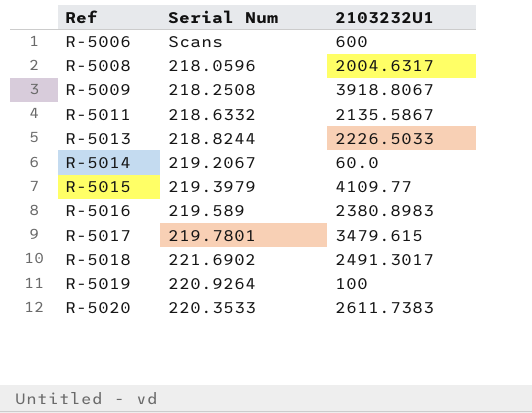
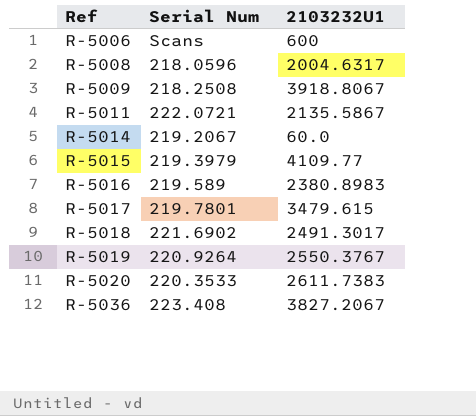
row R-5013: 218.8244 | 2226.5033 -> none
R-5011 | Serial Num: 218.6332 -> 222.0721
R-5019 | 2103232U1: 100 -> 2550.3767
row R-5036: none -> 223.408 | 3827.2067

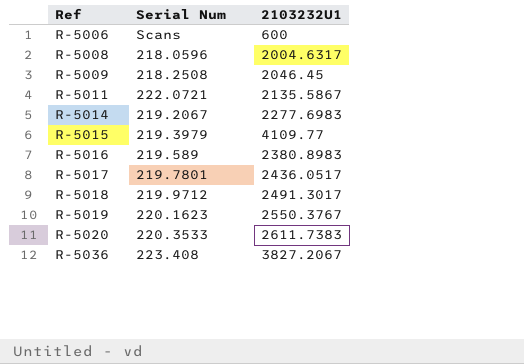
R-5009 | 2103232U1: 3918.8067 -> 2046.45
R-5014 | 2103232U1: 60.0 -> 2277.6983
R-5017 | 2103232U1: 3479.615 -> 2436.0517
R-5018 | Serial Num: 221.6902 -> 219.9712
R-5019 | Serial Num: 220.9264 -> 220.1623

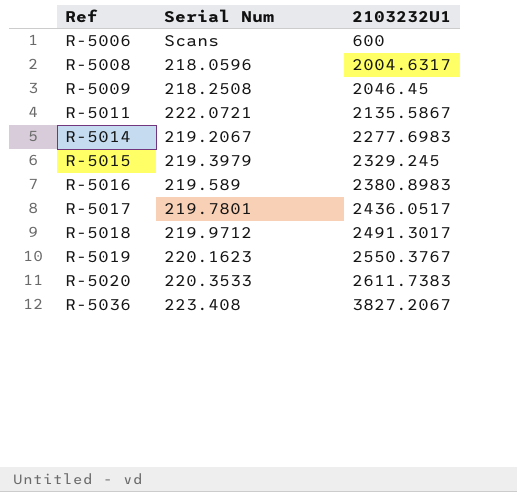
R-5015 | 2103232U1: 4109.77 -> 2329.245

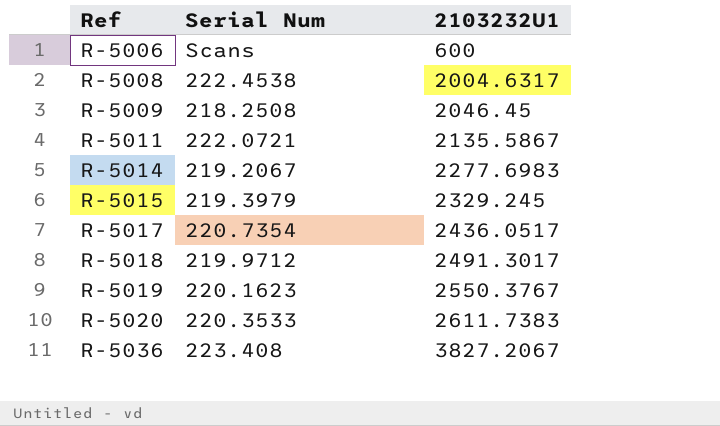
row R-5016: 219.589 | 2380.8983 -> none
R-5008 | Serial Num: 218.0596 -> 222.4538
R-5017 | Serial Num: 219.7801 -> 220.7354

